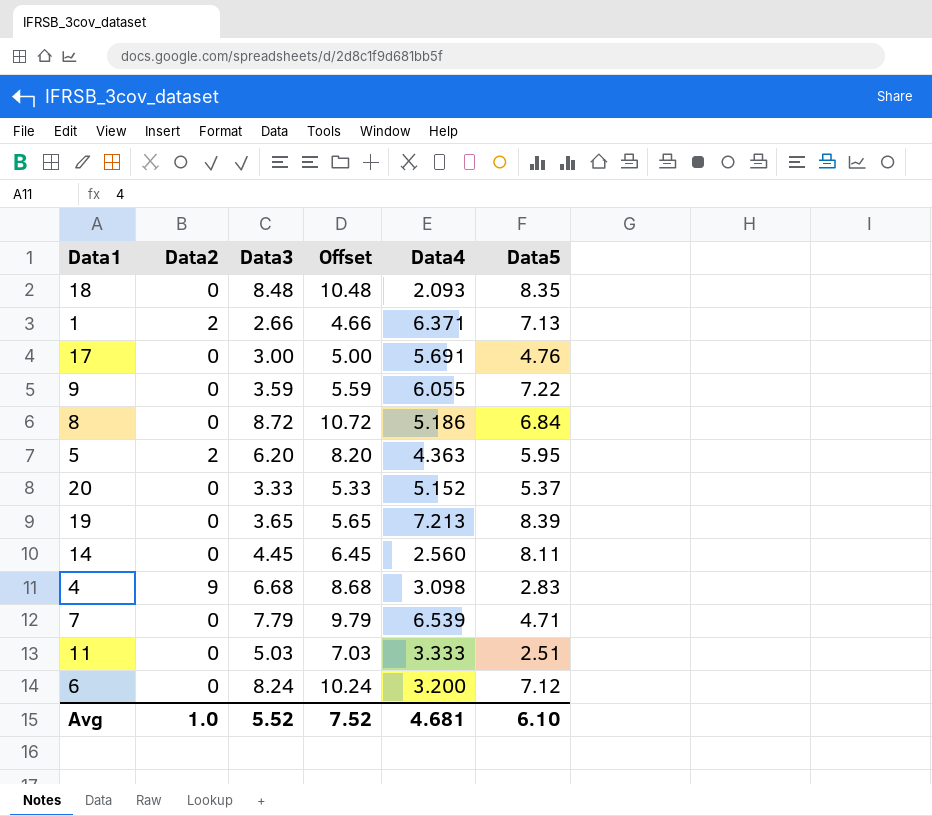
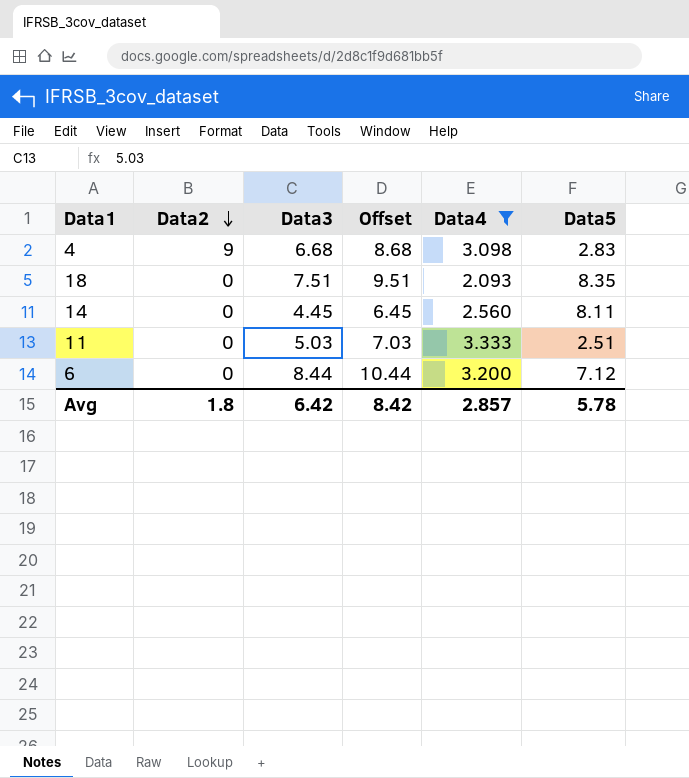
filter: none -> Data4 <= 3.333
row order: none -> Data2 descending
18 | Data3: 8.48 -> 7.51
18 | Offset: 10.48 -> 9.51
6 | Data3: 8.24 -> 8.44
6 | Offset: 10.24 -> 10.44
Avg | Data2: 1.0 -> 1.8
Avg | Data3: 5.52 -> 6.42
Avg | Offset: 7.52 -> 8.42
Avg | Data4: 4.681 -> 2.857
Avg | Data5: 6.10 -> 5.78

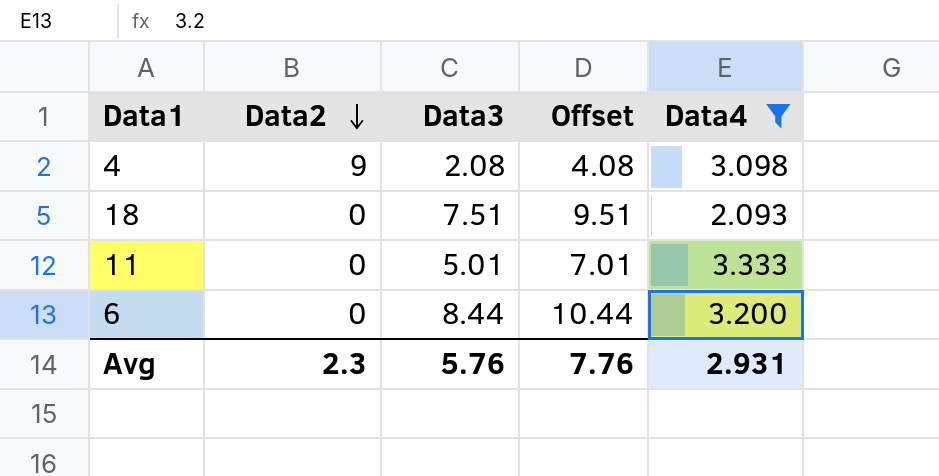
column Data5 | position: 6 -> none
row 14: 0 | 4.45 | 6.45 | 2.560 | 8.11 -> none
4 | Data3: 6.68 -> 2.08
4 | Offset: 8.68 -> 4.08
11 | Data3: 5.03 -> 5.01
11 | Offset: 7.03 -> 7.01
Avg | Data2: 1.8 -> 2.3
Avg | Data3: 6.42 -> 5.76
Avg | Offset: 8.42 -> 7.76
Avg | Data4: 2.857 -> 2.931

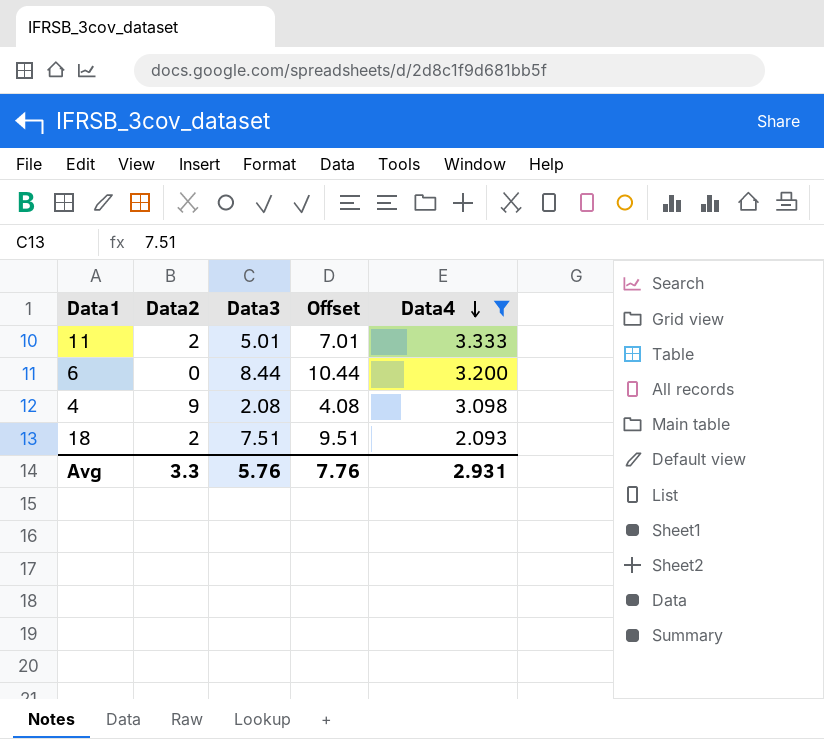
row order: Data2 descending -> Data4 descending
11 | Data2: 0 -> 2
18 | Data2: 0 -> 2
Avg | Data2: 2.3 -> 3.3

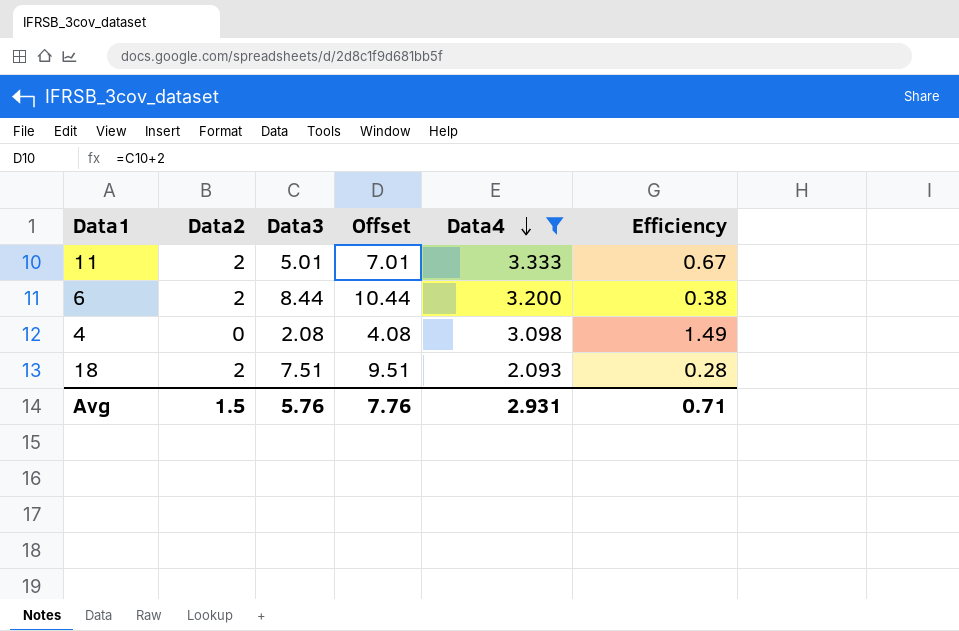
column Efficiency | formula: none -> [Data4] / [Data3]
6 | Data2: 0 -> 2
4 | Data2: 9 -> 0
Avg | Data2: 3.3 -> 1.5

